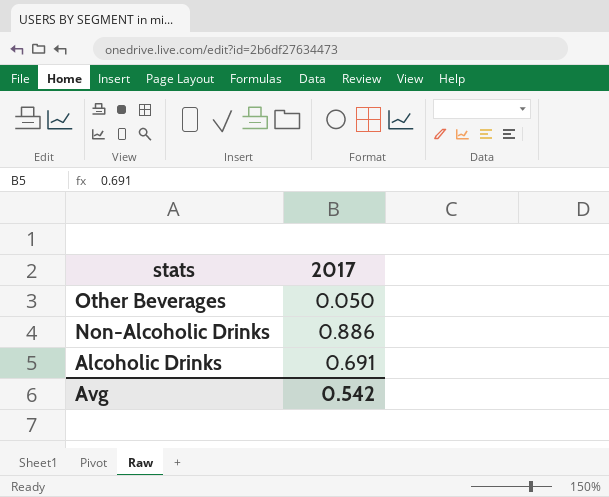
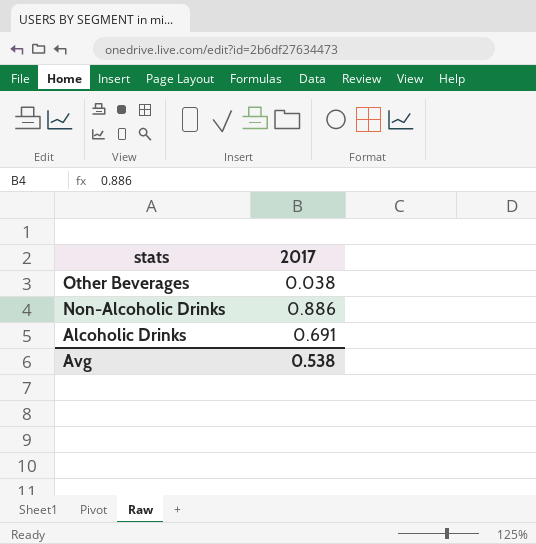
Other Beverages | 2017: 0.050 -> 0.038
Avg | 2017: 0.542 -> 0.538

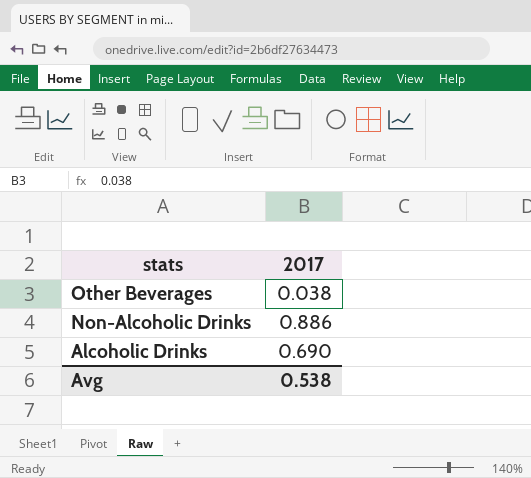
Alcoholic Drinks | 2017: 0.691 -> 0.690

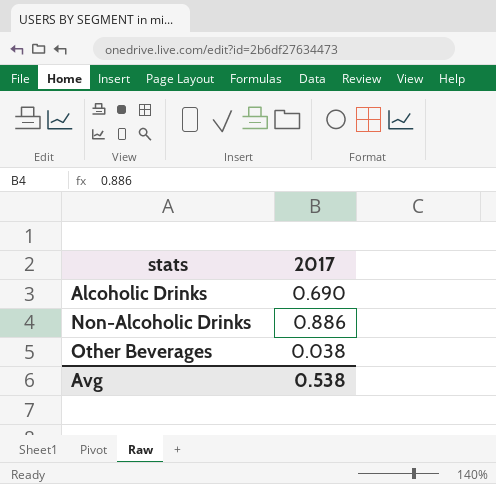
row order: stats descending -> stats ascending

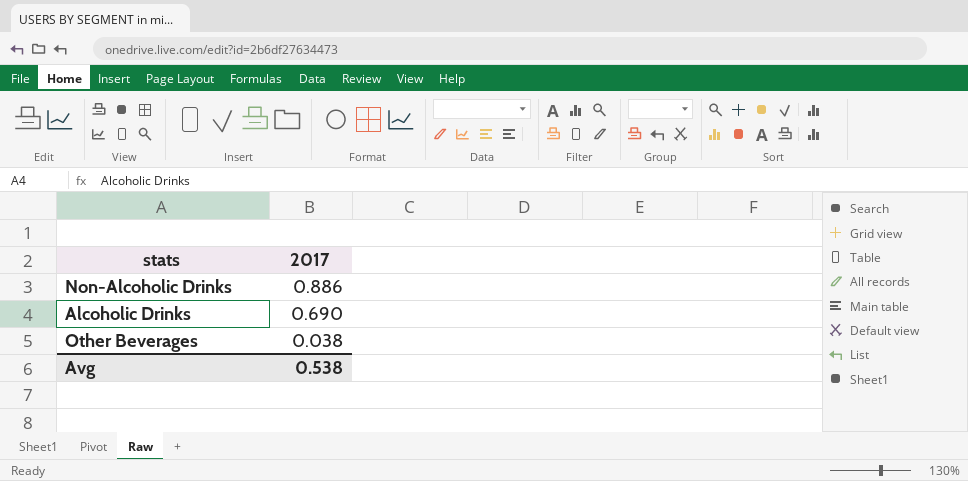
row order: stats ascending -> 2017 descending

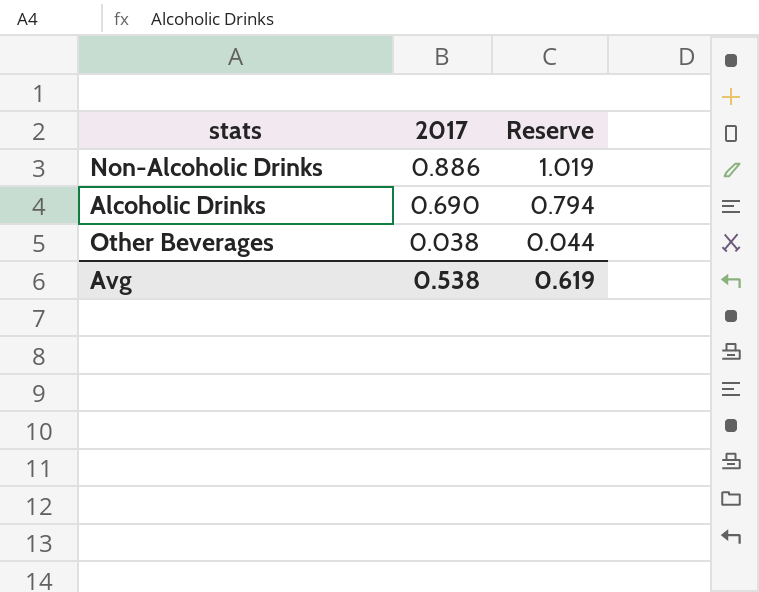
column Reserve | formula: none -> [2017] * 1.15

